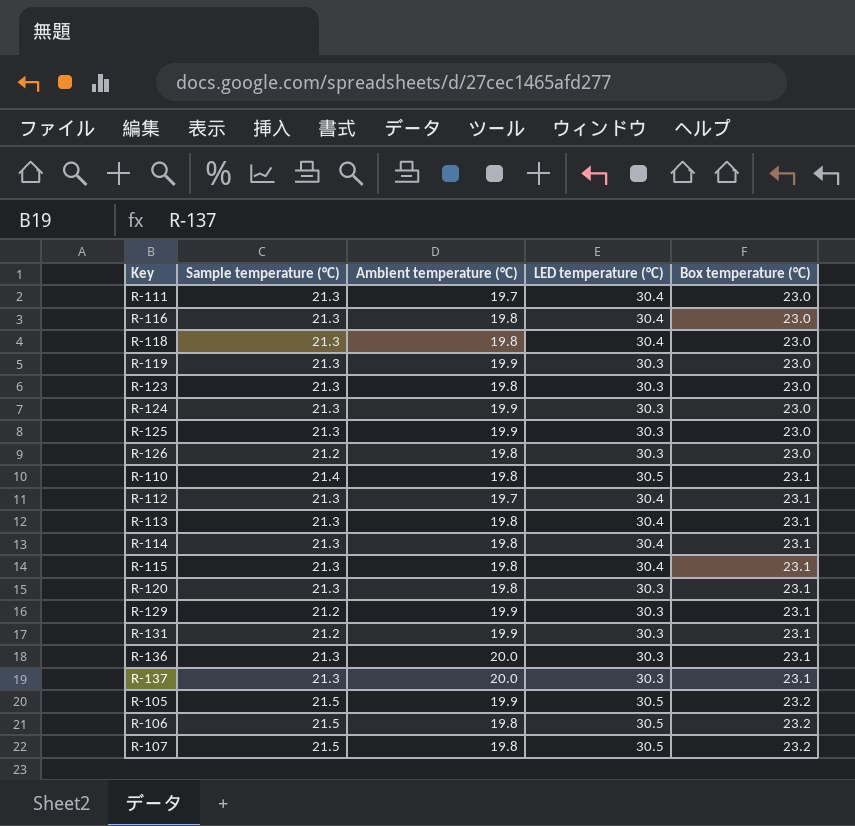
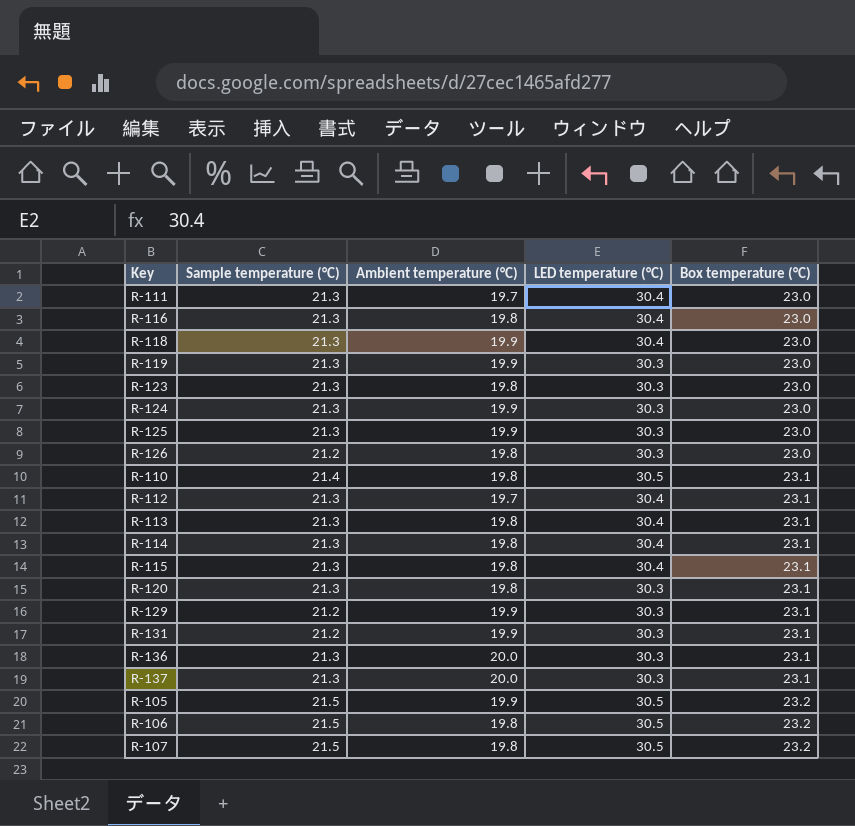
R-118 | Ambient temperature (°C): 19.8 -> 19.9

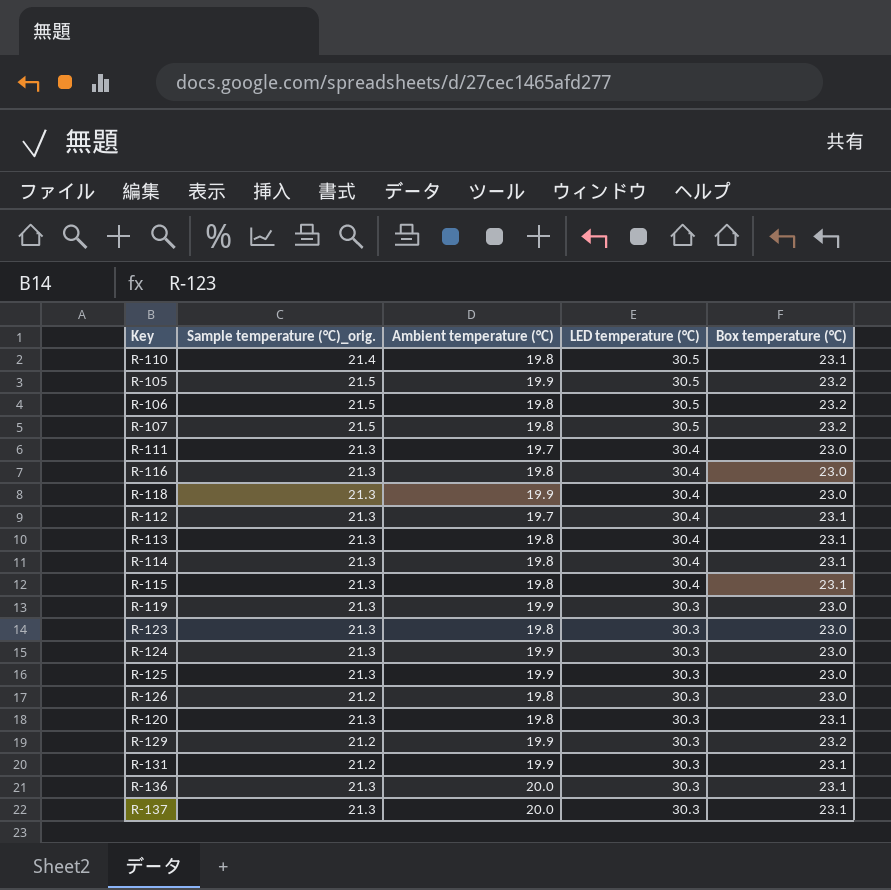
row order: Box temperature (°C) ascending -> LED temperature (°C) descending
column name: Sample temperature (°C) -> Sample temperature (°C)_orig.
R-129 | Box temperature (°C): 23.1 -> 23.2

